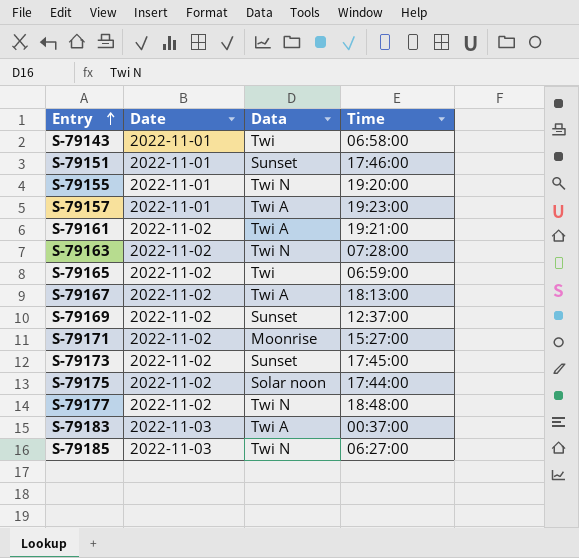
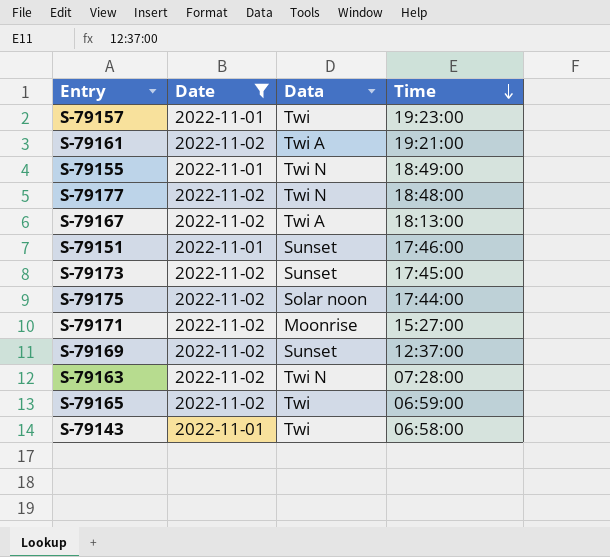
filter: none -> Date != 2022-11-03
row order: Entry ascending -> Time descending
S-79157 | Data: Twi A -> Twi
S-79155 | Time: 19:20:00 -> 18:49:00

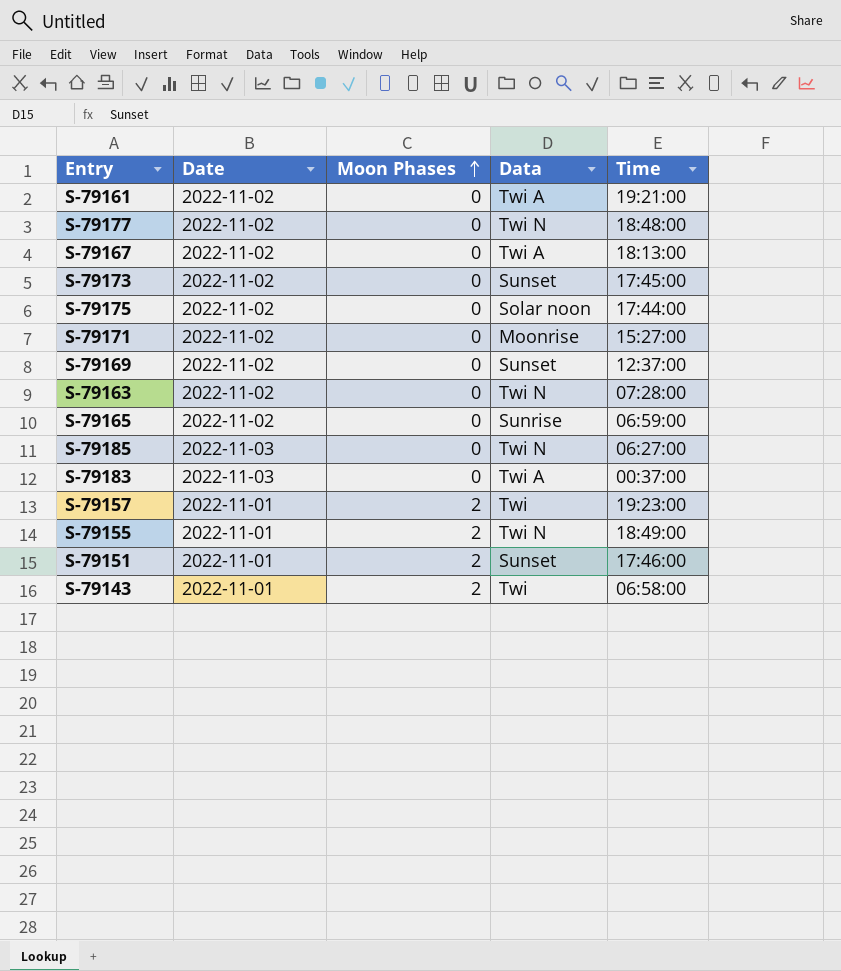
filter: Date != 2022-11-03 -> none
row order: Time descending -> Moon Phases ascending
column Moon Phases | position: none -> 3
S-79165 | Data: Twi -> Sunrise

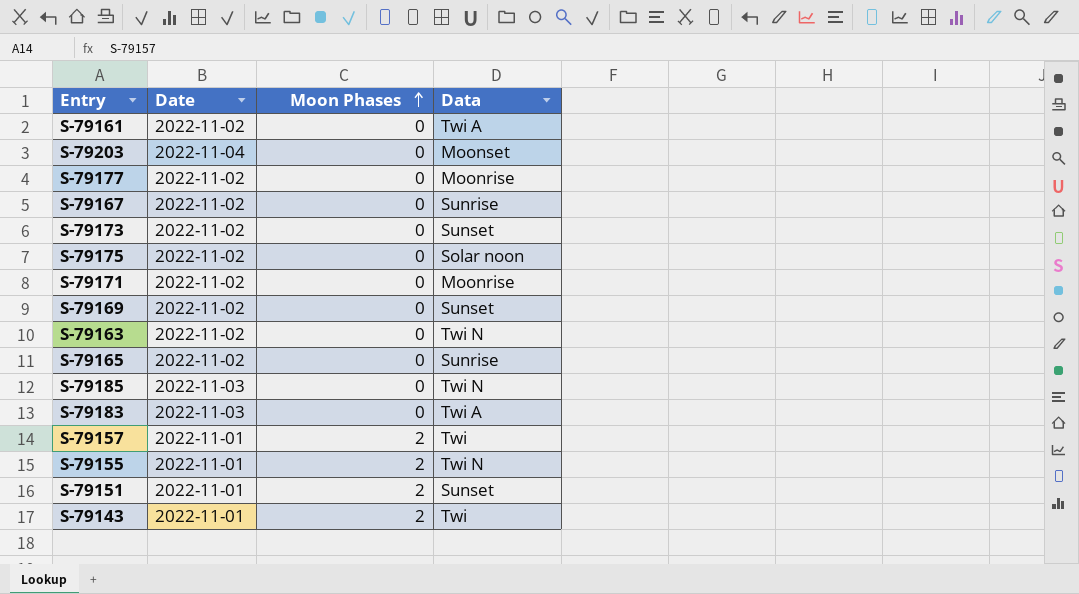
column Time | position: 5 -> none
row S-79203: none -> 2022-11-04 | 0 | Moonset
S-79177 | Data: Twi N -> Moonrise
S-79167 | Data: Twi A -> Sunrise

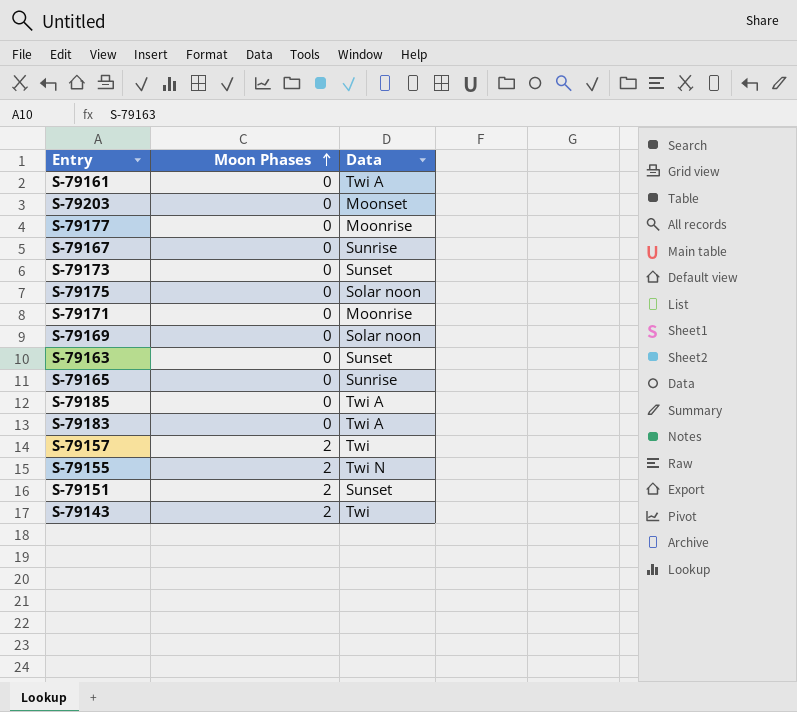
column Date | position: 2 -> none
S-79169 | Data: Sunset -> Solar noon
S-79163 | Data: Twi N -> Sunset
S-79185 | Data: Twi N -> Twi A

